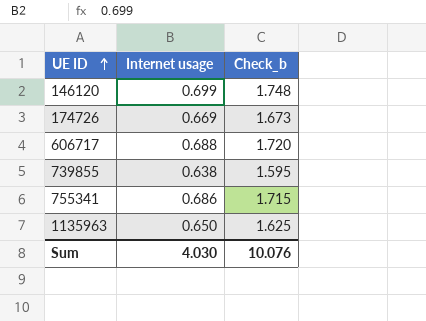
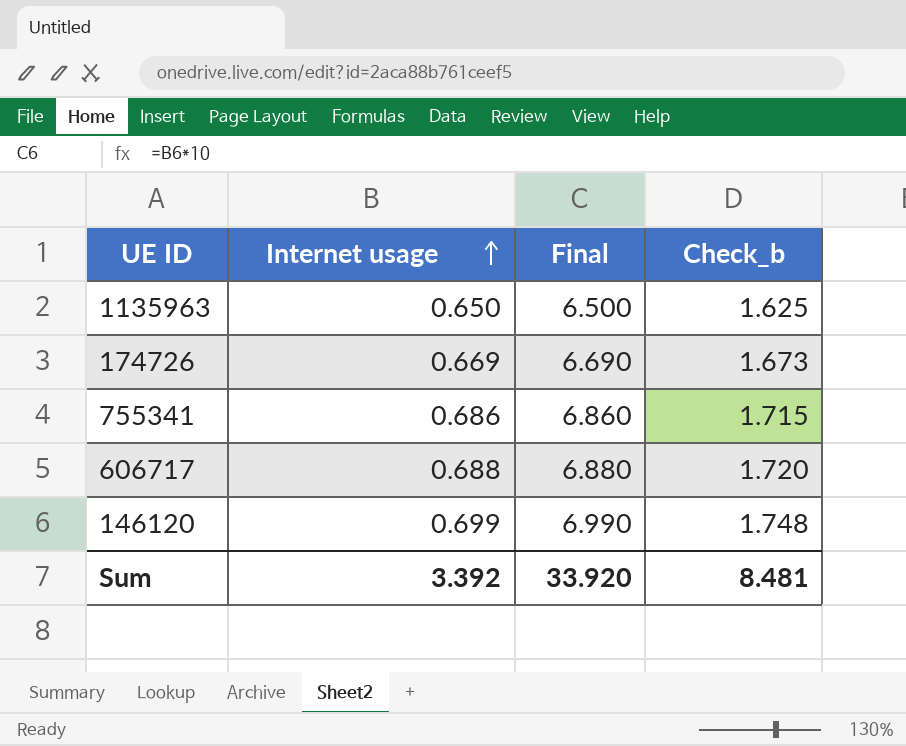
row order: UE ID ascending -> Internet usage ascending
column Final | formula: none -> [Internet usage] * 10
row 739855: 0.638 | 1.595 -> none
Sum | Internet usage: 4.030 -> 3.392
Sum | Check_b: 10.076 -> 8.481

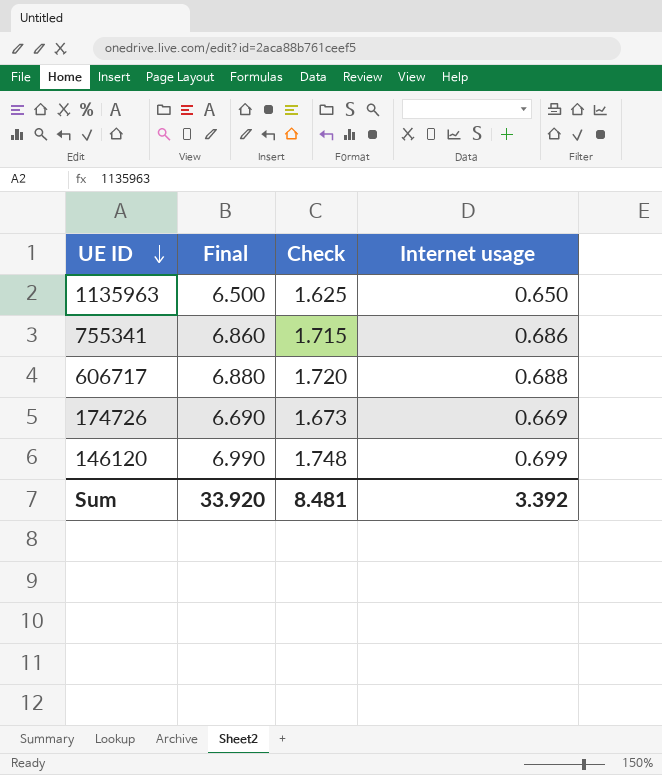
row order: Internet usage ascending -> UE ID descending
column name: Check_b -> Check
column Internet usage | position: 2 -> 4

